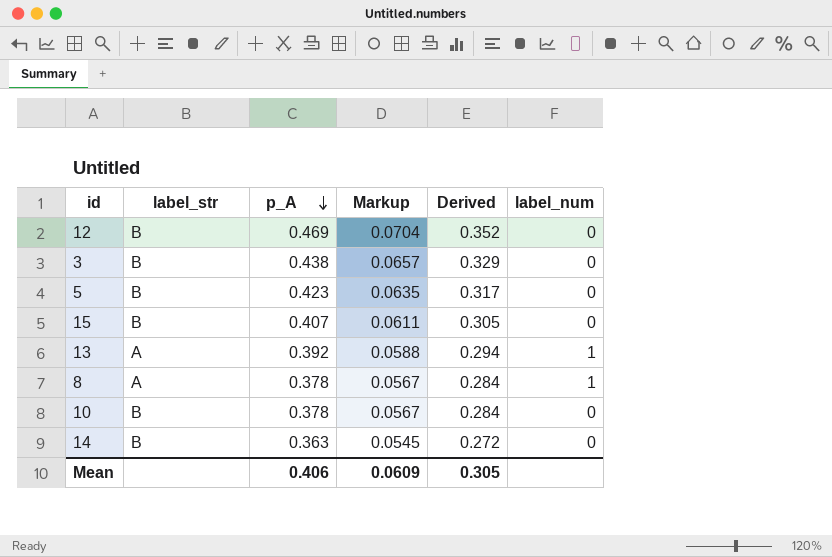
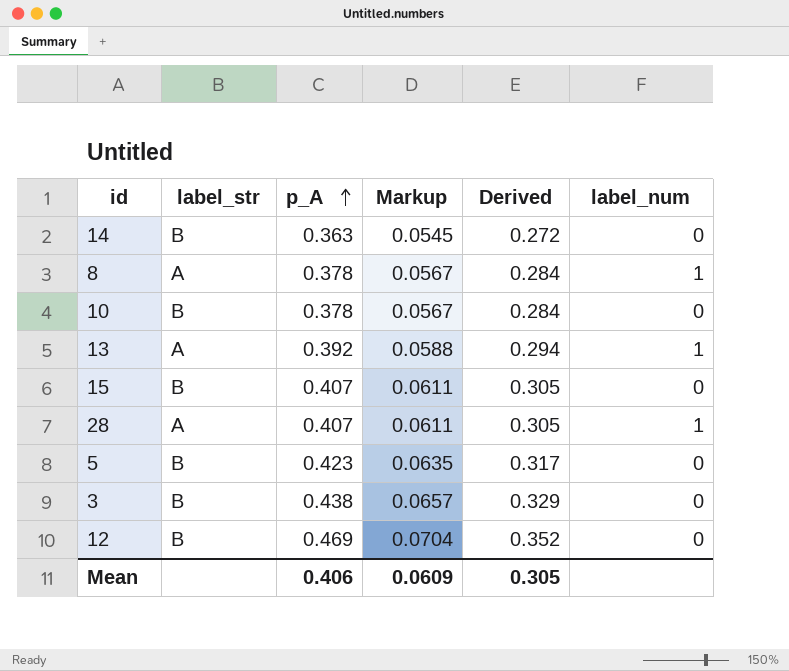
row order: p_A descending -> p_A ascending
row 28: none -> A | 0.407 | 0.0611 | 0.305 | 1

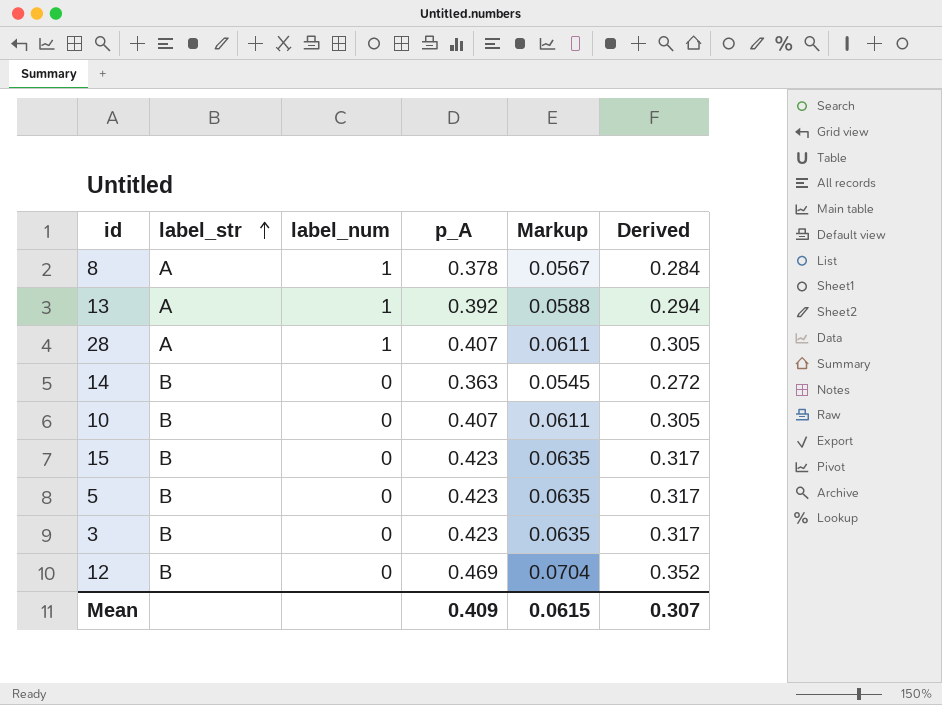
row order: p_A ascending -> label_str ascending
column label_num | position: 6 -> 3
10 | p_A: 0.378 -> 0.407
10 | Markup: 0.0567 -> 0.0611
10 | Derived: 0.284 -> 0.305
15 | p_A: 0.407 -> 0.423
15 | Markup: 0.0611 -> 0.0635
15 | Derived: 0.305 -> 0.317
3 | p_A: 0.438 -> 0.423
3 | Markup: 0.0657 -> 0.0635
3 | Derived: 0.329 -> 0.317
Mean | p_A: 0.406 -> 0.409
Mean | Markup: 0.0609 -> 0.0615
Mean | Derived: 0.305 -> 0.307

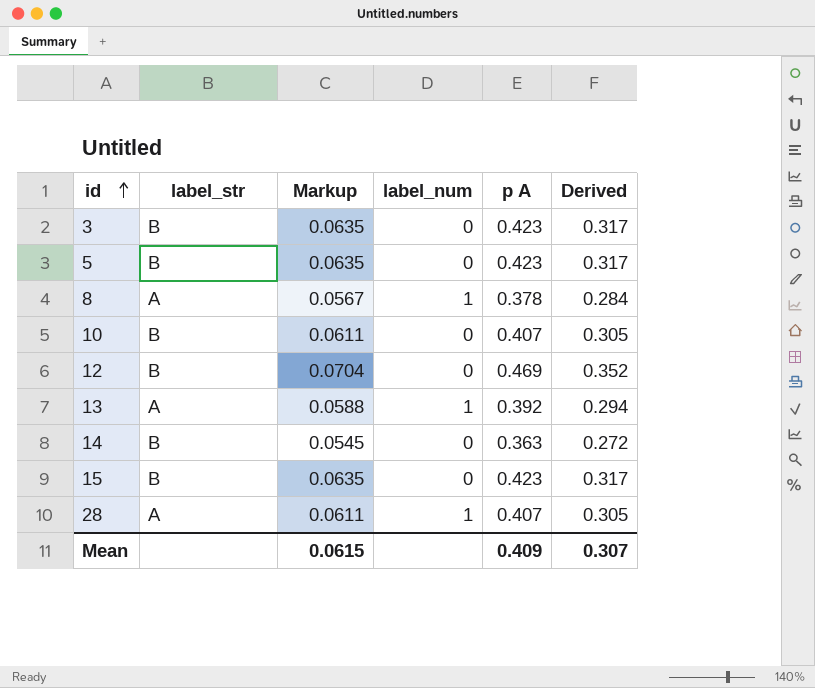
row order: label_str ascending -> id ascending
column Markup | position: 5 -> 3
column name: p_A -> p A

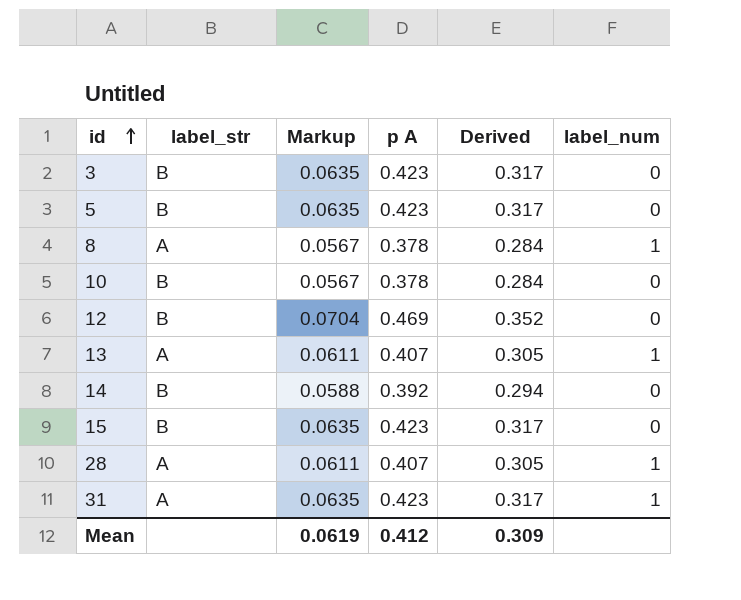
column label_num | position: 4 -> 6
10 | Markup: 0.0611 -> 0.0567
10 | p A: 0.407 -> 0.378
10 | Derived: 0.305 -> 0.284
13 | Markup: 0.0588 -> 0.0611
13 | p A: 0.392 -> 0.407
13 | Derived: 0.294 -> 0.305
14 | Markup: 0.0545 -> 0.0588
14 | p A: 0.363 -> 0.392
14 | Derived: 0.272 -> 0.294
row 31: none -> A | 0.0635 | 0.423 | 0.317 | 1
Mean | Markup: 0.0615 -> 0.0619
Mean | p A: 0.409 -> 0.412
Mean | Derived: 0.307 -> 0.309

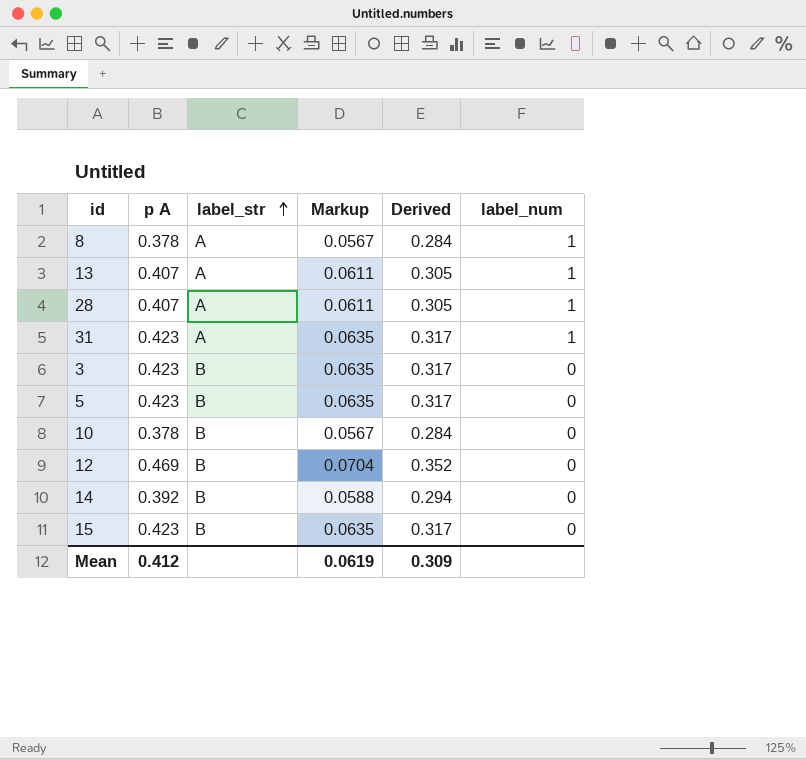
row order: id ascending -> label_str ascending
column p A | position: 4 -> 2

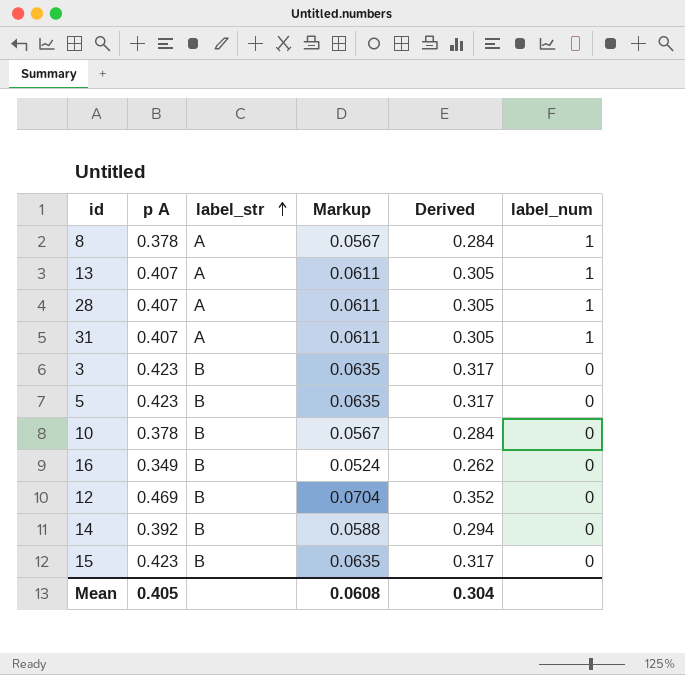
31 | p A: 0.423 -> 0.407
31 | Markup: 0.0635 -> 0.0611
31 | Derived: 0.317 -> 0.305
row 16: none -> 0.349 | B | 0.0524 | 0.262 | 0
Mean | p A: 0.412 -> 0.405
Mean | Markup: 0.0619 -> 0.0608
Mean | Derived: 0.309 -> 0.304

